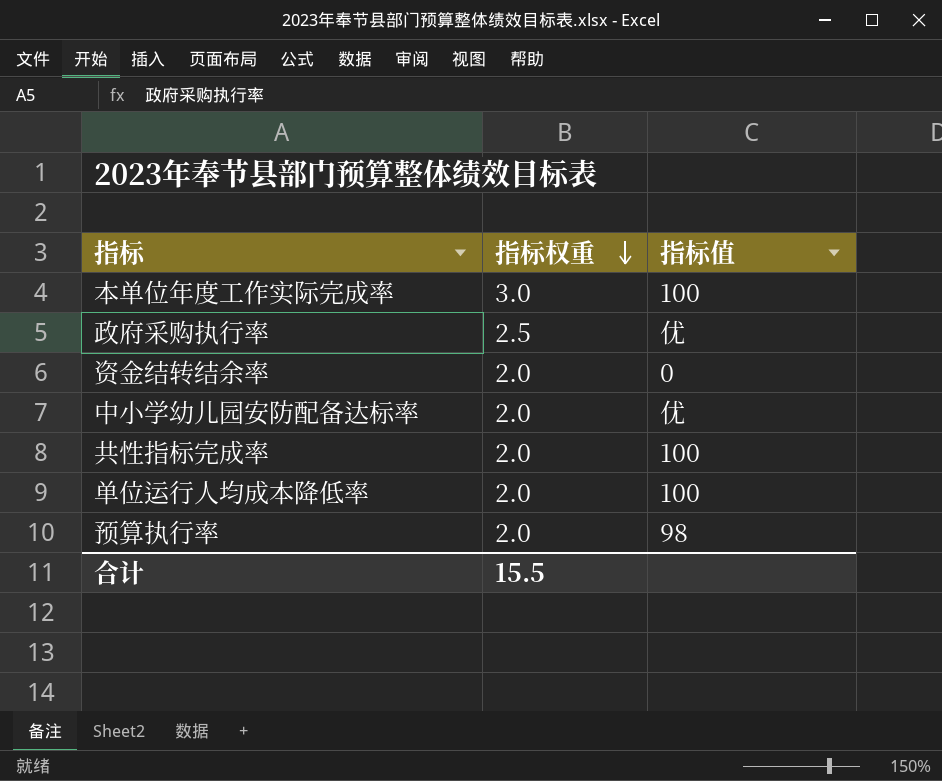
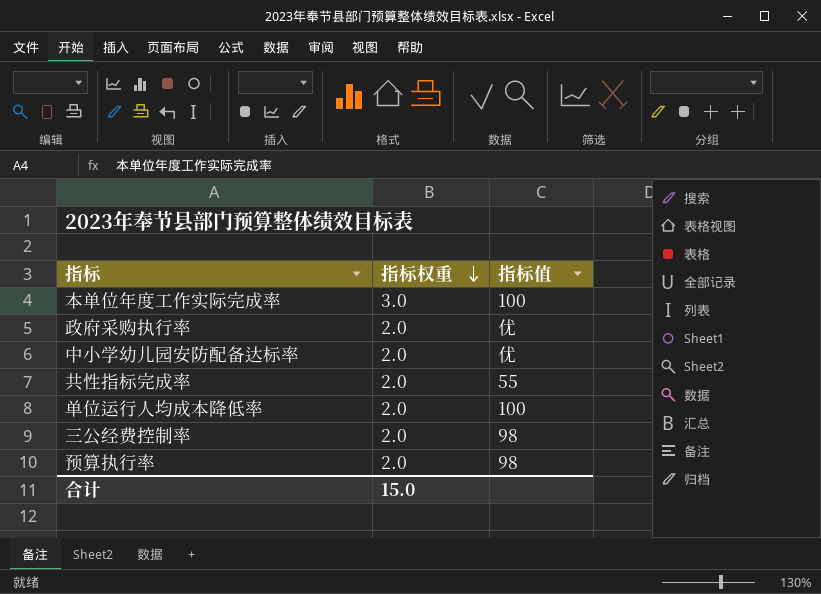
row 资金结转结余率: 2.0 | 0 -> none
政府采购执行率 | 指标权重: 2.5 -> 2.0
共性指标完成率 | 指标值: 100 -> 55
row 三公经费控制率: none -> 2.0 | 98
合计 | 指标权重: 15.5 -> 15.0

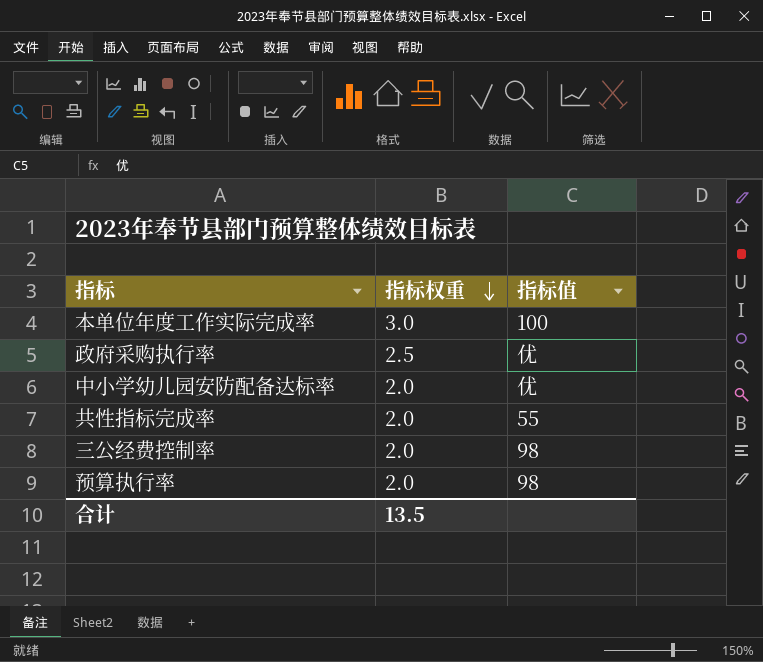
row 单位运行人均成本降低率: 2.0 | 100 -> none
政府采购执行率 | 指标权重: 2.0 -> 2.5
合计 | 指标权重: 15.0 -> 13.5

